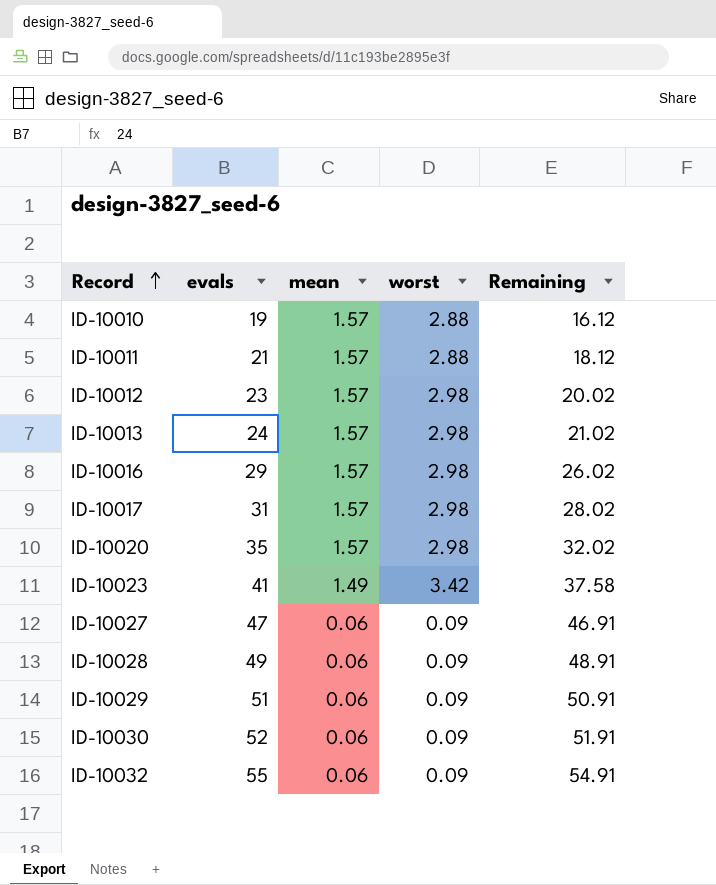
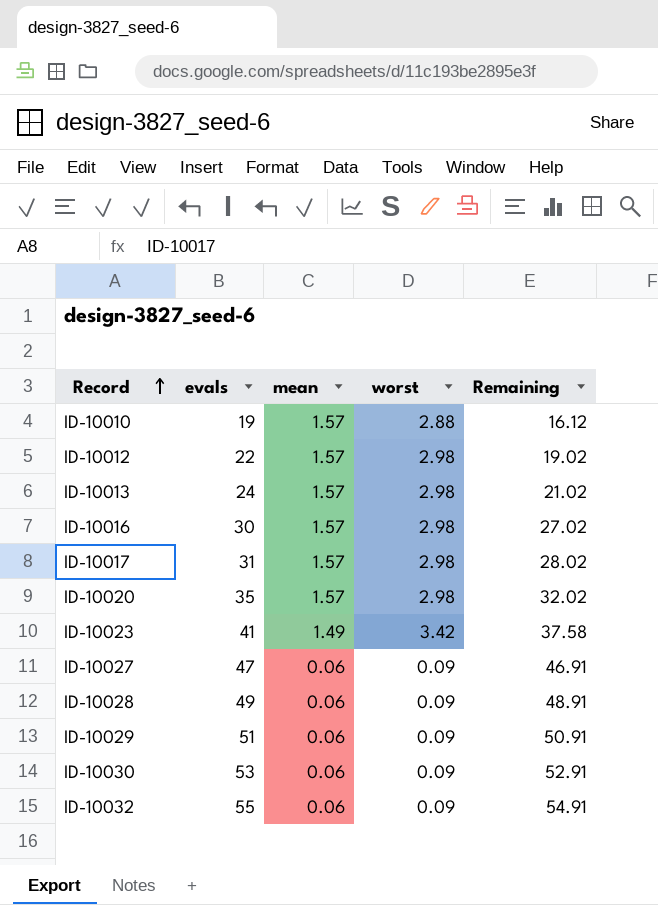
row ID-10011: 21 | 1.57 | 2.88 | 18.12 -> none
ID-10012 | evals: 23 -> 22
ID-10012 | Remaining: 20.02 -> 19.02
ID-10016 | evals: 29 -> 30
ID-10016 | Remaining: 26.02 -> 27.02
ID-10030 | evals: 52 -> 53
ID-10030 | Remaining: 51.91 -> 52.91

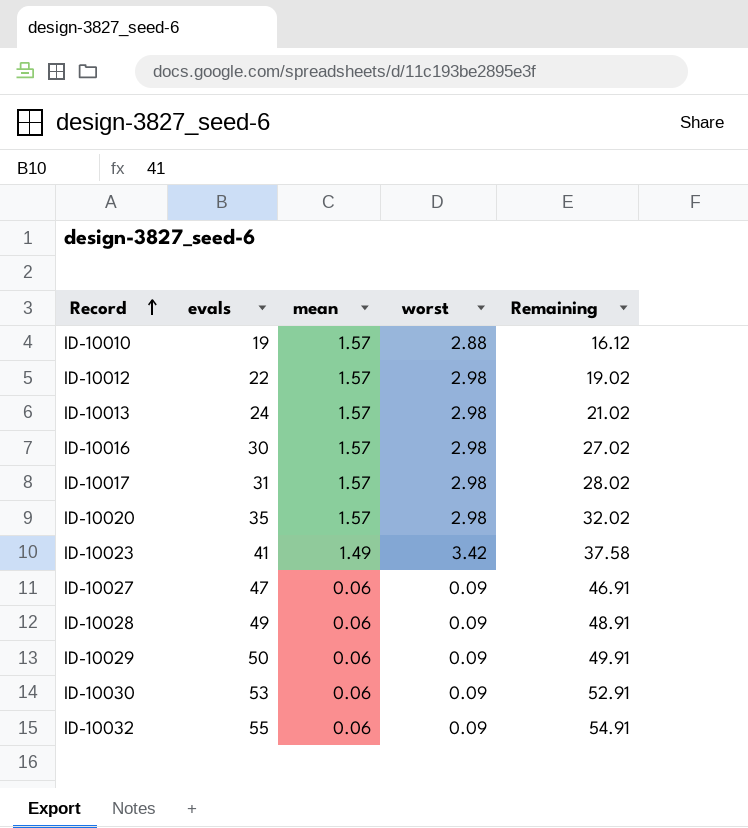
ID-10029 | evals: 51 -> 50
ID-10029 | Remaining: 50.91 -> 49.91

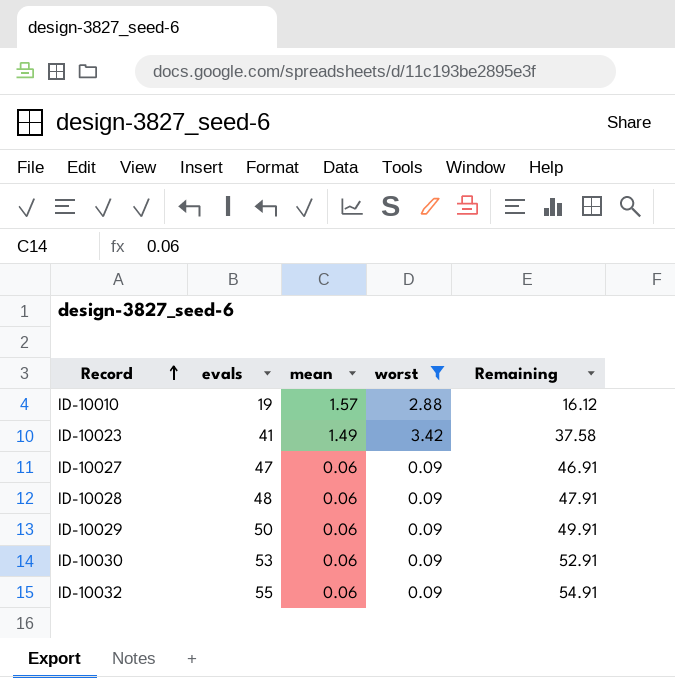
filter: none -> worst != 2.98
ID-10028 | evals: 49 -> 48
ID-10028 | Remaining: 48.91 -> 47.91

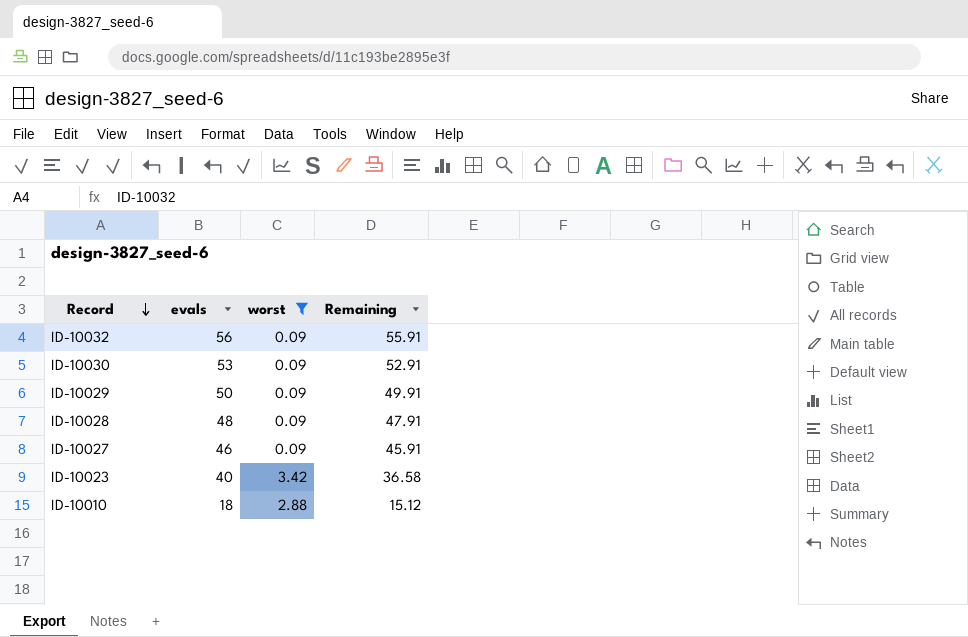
row order: Record ascending -> Record descending
column mean | position: 3 -> none
ID-10032 | evals: 55 -> 56
ID-10032 | Remaining: 54.91 -> 55.91
ID-10027 | evals: 47 -> 46
ID-10027 | Remaining: 46.91 -> 45.91
ID-10023 | evals: 41 -> 40
ID-10023 | Remaining: 37.58 -> 36.58
ID-10010 | evals: 19 -> 18
ID-10010 | Remaining: 16.12 -> 15.12

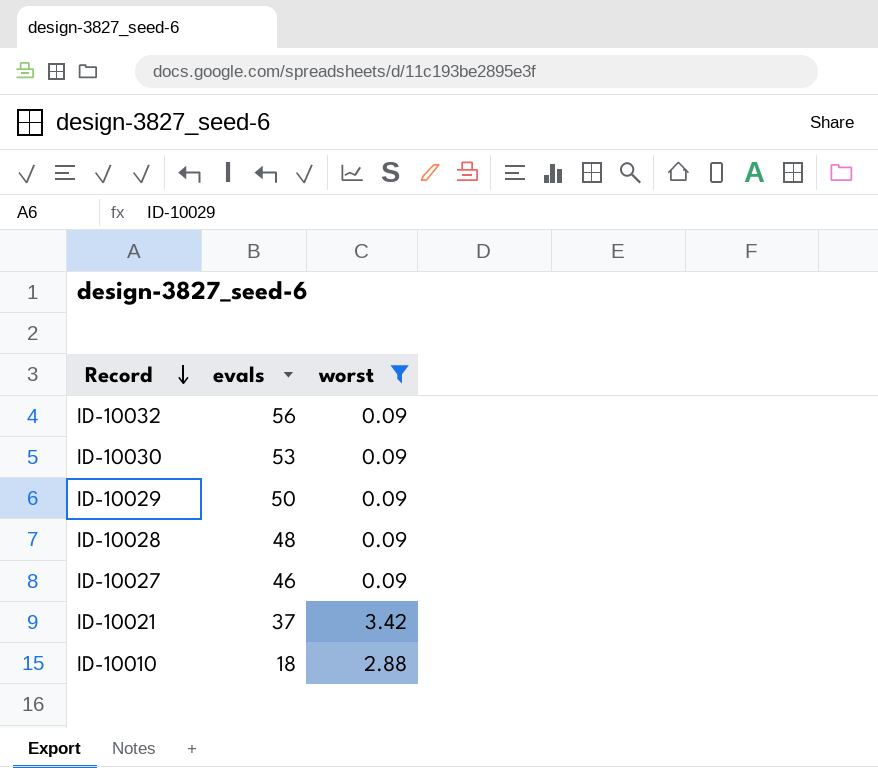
column Remaining | formula: [evals] - [worst] -> none
row ID-10023: 40 | 3.42 | 36.58 -> none
row ID-10021: none -> 37 | 3.42

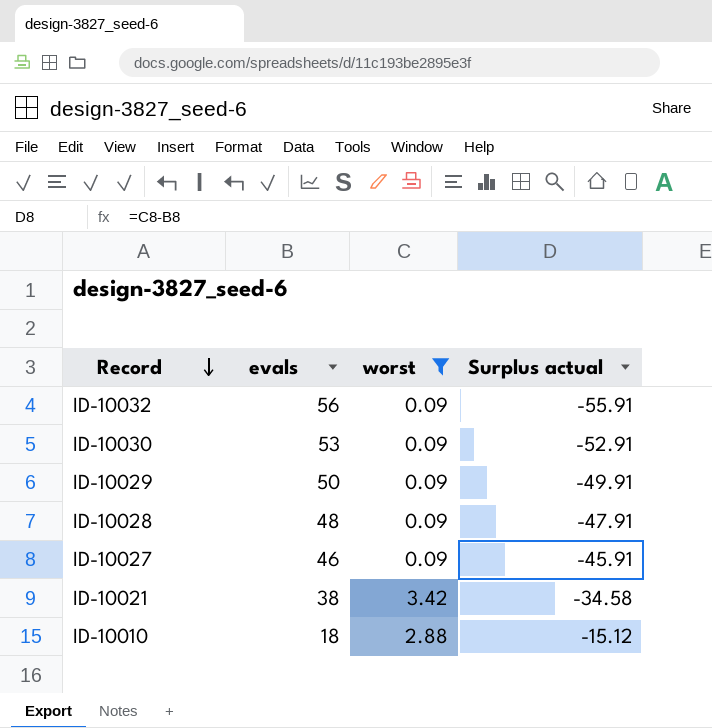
column Surplus actual | formula: none -> [worst] - [evals]
ID-10021 | evals: 37 -> 38

